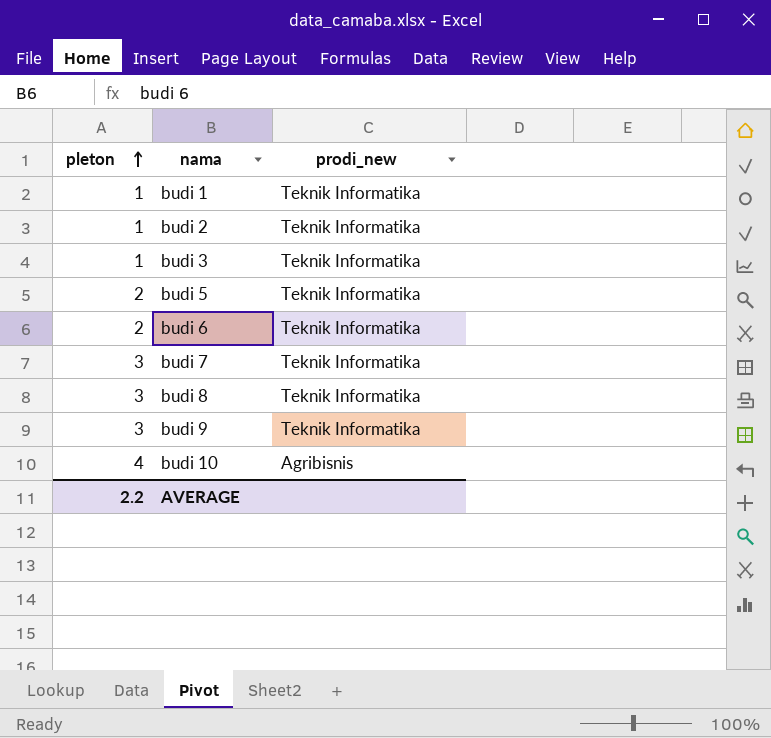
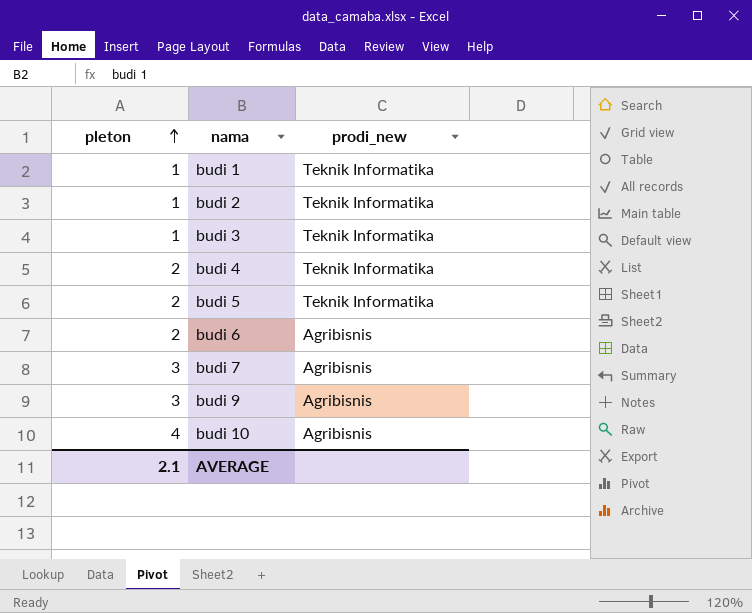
row budi 8: 3 | Teknik Informatika -> none
row budi 4: none -> 2 | Teknik Informatika
budi 6 | prodi_new: Teknik Informatika -> Agribisnis
budi 7 | prodi_new: Teknik Informatika -> Agribisnis
budi 9 | prodi_new: Teknik Informatika -> Agribisnis
AVERAGE | pleton: 2.2 -> 2.1

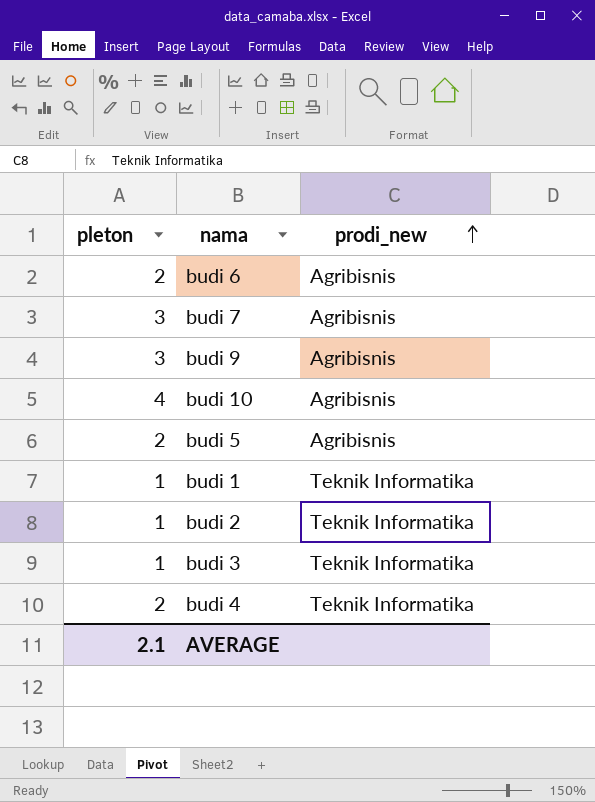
row order: pleton ascending -> prodi_new ascending
budi 5 | prodi_new: Teknik Informatika -> Agribisnis

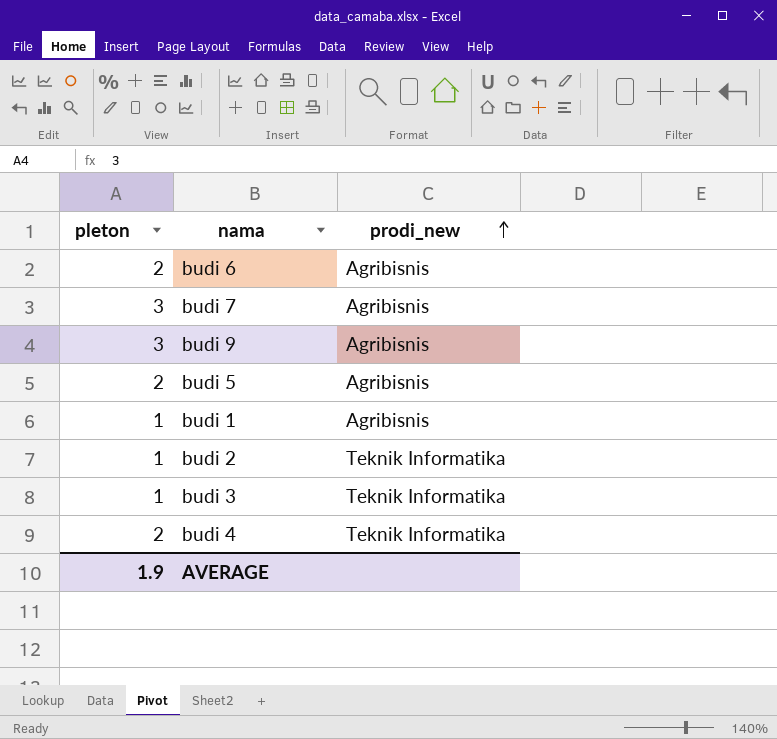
row budi 10: 4 | Agribisnis -> none
budi 1 | prodi_new: Teknik Informatika -> Agribisnis
AVERAGE | pleton: 2.1 -> 1.9

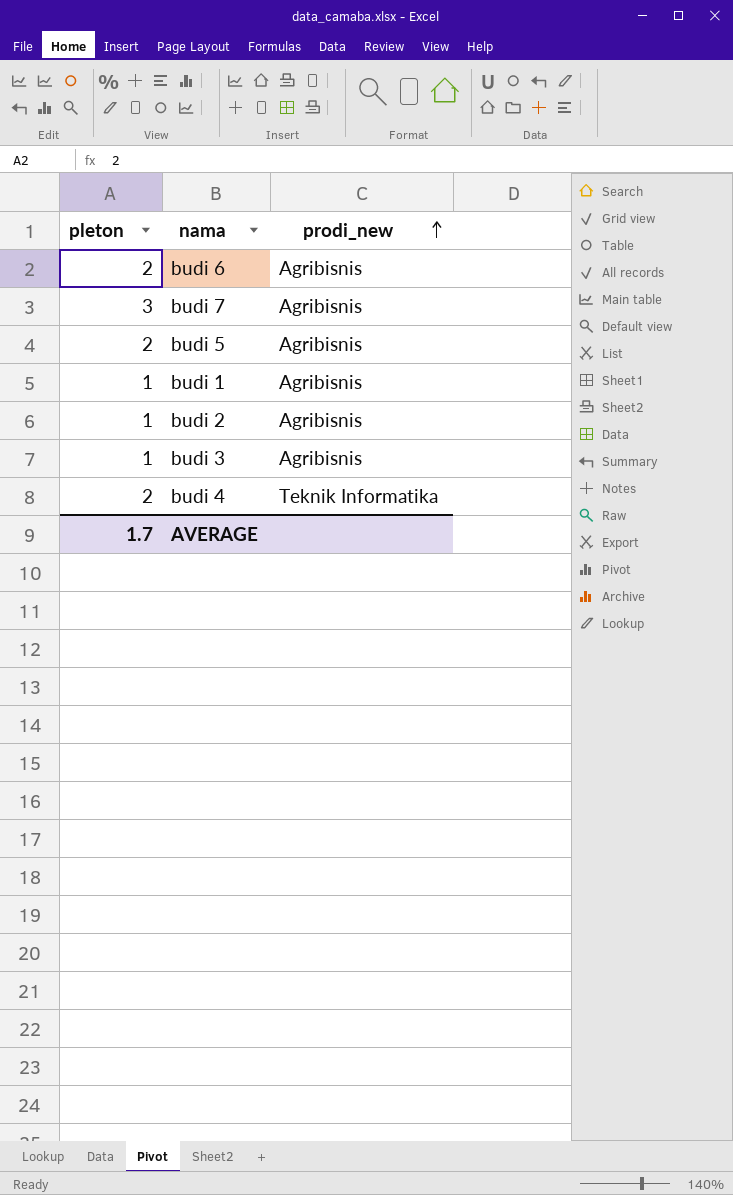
row budi 9: 3 | Agribisnis -> none
budi 2 | prodi_new: Teknik Informatika -> Agribisnis
budi 3 | prodi_new: Teknik Informatika -> Agribisnis
AVERAGE | pleton: 1.9 -> 1.7

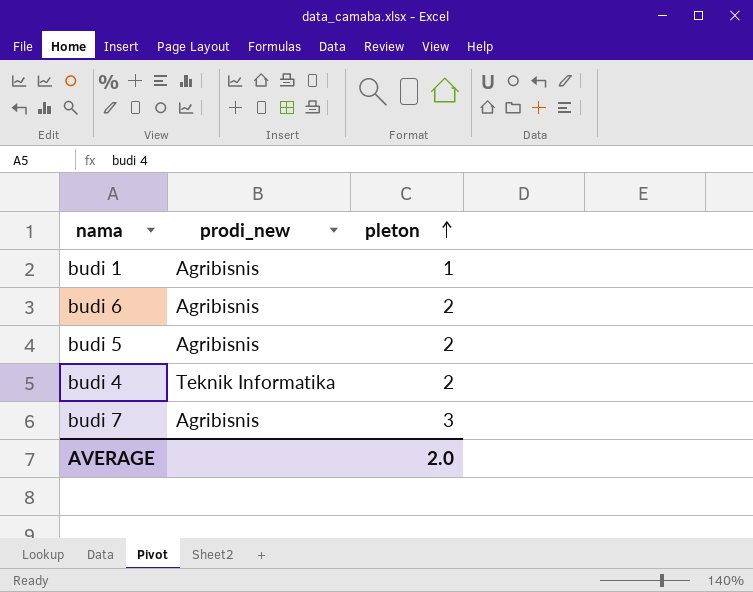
row order: prodi_new ascending -> pleton ascending
column pleton | position: 1 -> 3
row budi 2: 1 | Agribisnis -> none
row budi 3: 1 | Agribisnis -> none
AVERAGE | pleton: 1.7 -> 2.0

